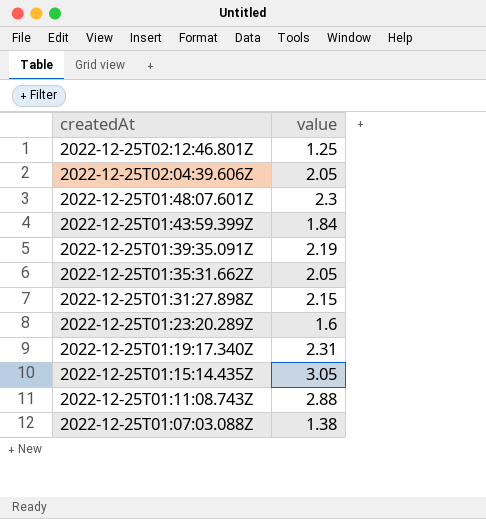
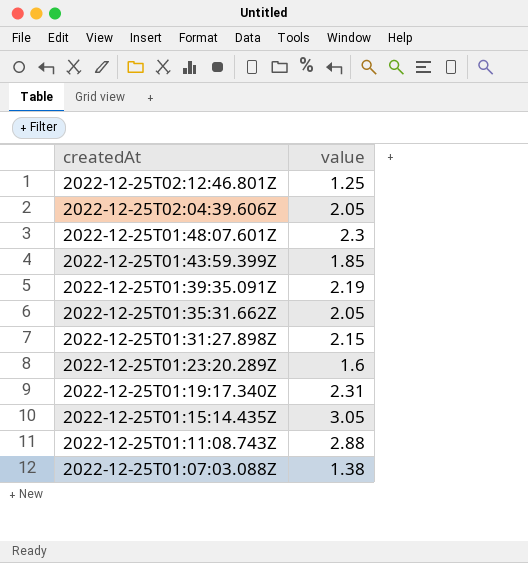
2022-12-25T01:43:59.399Z | value: 1.84 -> 1.85

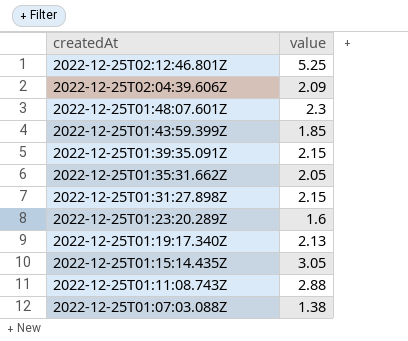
2022-12-25T02:12:46.801Z | value: 1.25 -> 5.25
2022-12-25T02:04:39.606Z | value: 2.05 -> 2.09
2022-12-25T01:39:35.091Z | value: 2.19 -> 2.15
2022-12-25T01:19:17.340Z | value: 2.31 -> 2.13

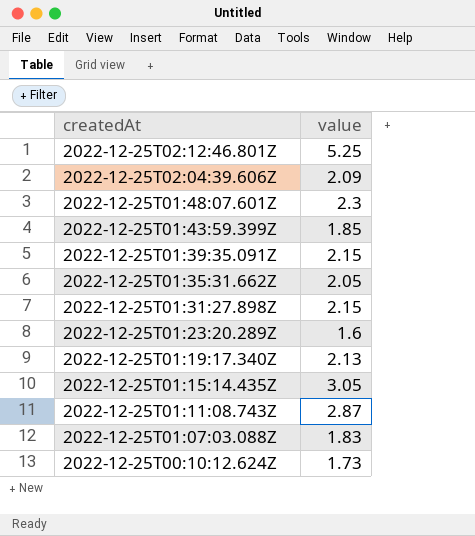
2022-12-25T01:11:08.743Z | value: 2.88 -> 2.87
2022-12-25T01:07:03.088Z | value: 1.38 -> 1.83
row 2022-12-25T00:10:12.624Z: none -> 1.73

